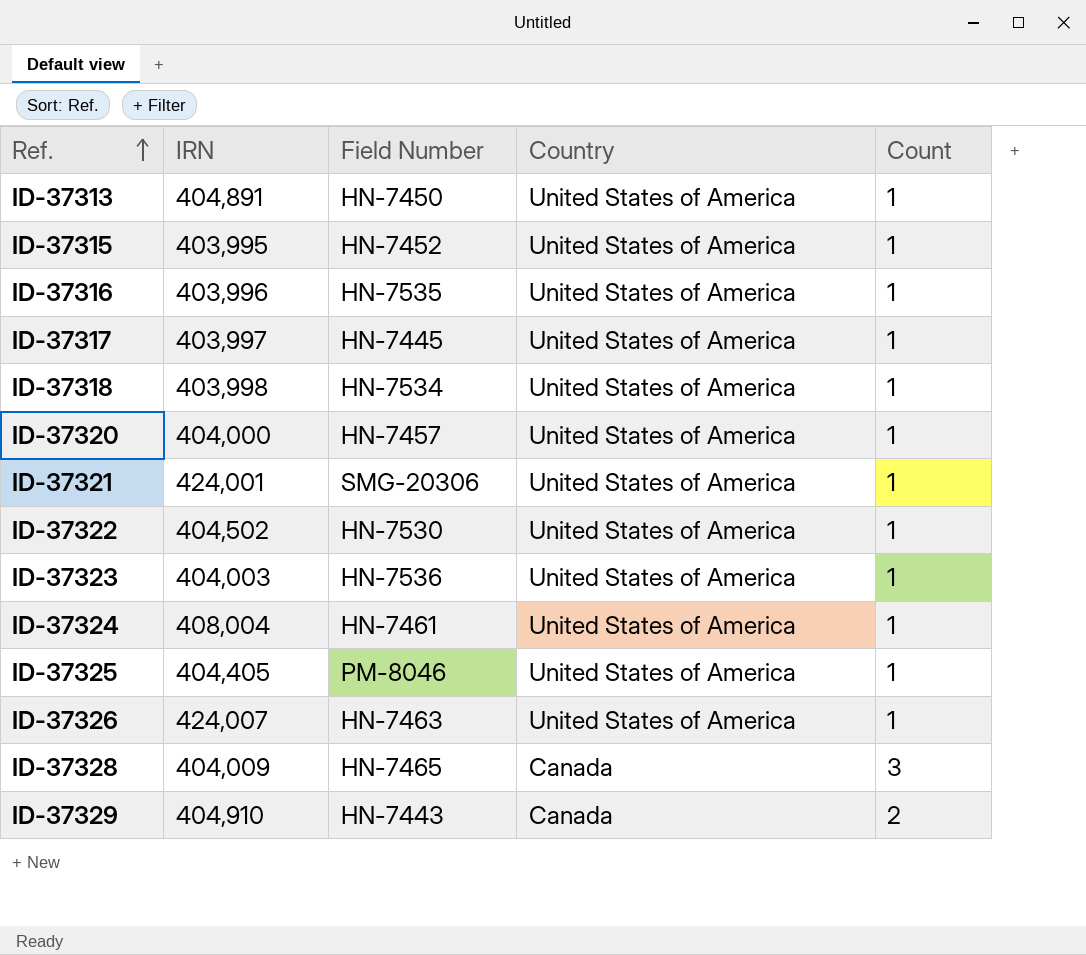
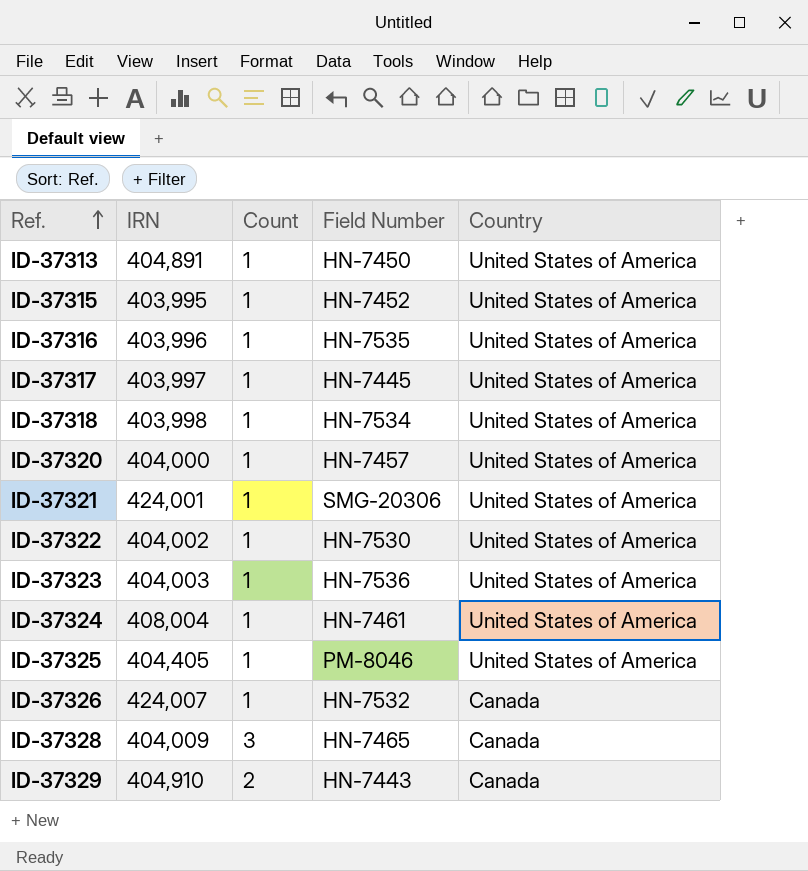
column Count | position: 5 -> 3
ID-37322 | IRN: 404,502 -> 404,002
ID-37326 | Field Number: HN-7463 -> HN-7532
ID-37326 | Country: United States of America -> Canada

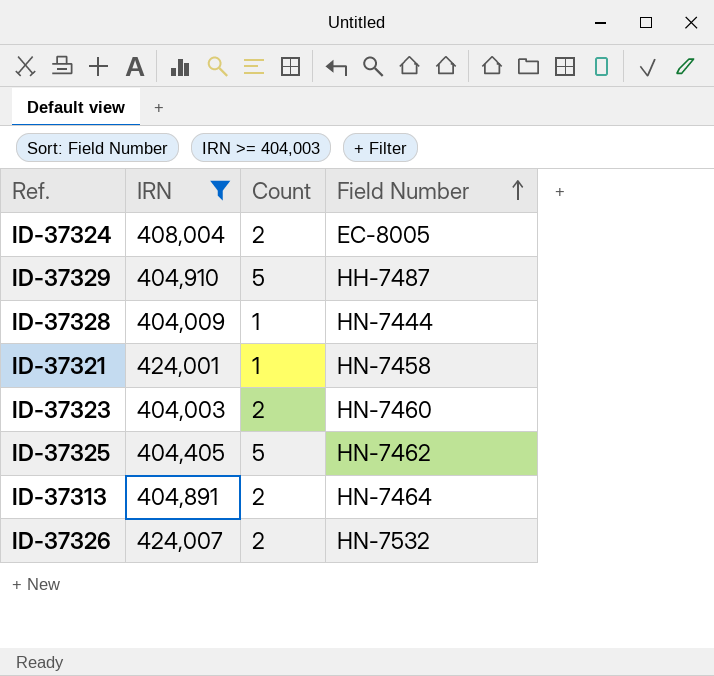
filter: none -> IRN >= 404,003
row order: Ref. ascending -> Field Number ascending
column Country | position: 5 -> none
ID-37324 | Count: 1 -> 2
ID-37324 | Field Number: HN-7461 -> EC-8005
ID-37329 | Count: 2 -> 5
ID-37329 | Field Number: HN-7443 -> HH-7487
ID-37328 | Count: 3 -> 1
ID-37328 | Field Number: HN-7465 -> HN-7444
ID-37321 | Field Number: SMG-20306 -> HN-7458
ID-37323 | Count: 1 -> 2
ID-37323 | Field Number: HN-7536 -> HN-7460
ID-37325 | Count: 1 -> 5
ID-37325 | Field Number: PM-8046 -> HN-7462
ID-37313 | Count: 1 -> 2
ID-37313 | Field Number: HN-7450 -> HN-7464
ID-37326 | Count: 1 -> 2

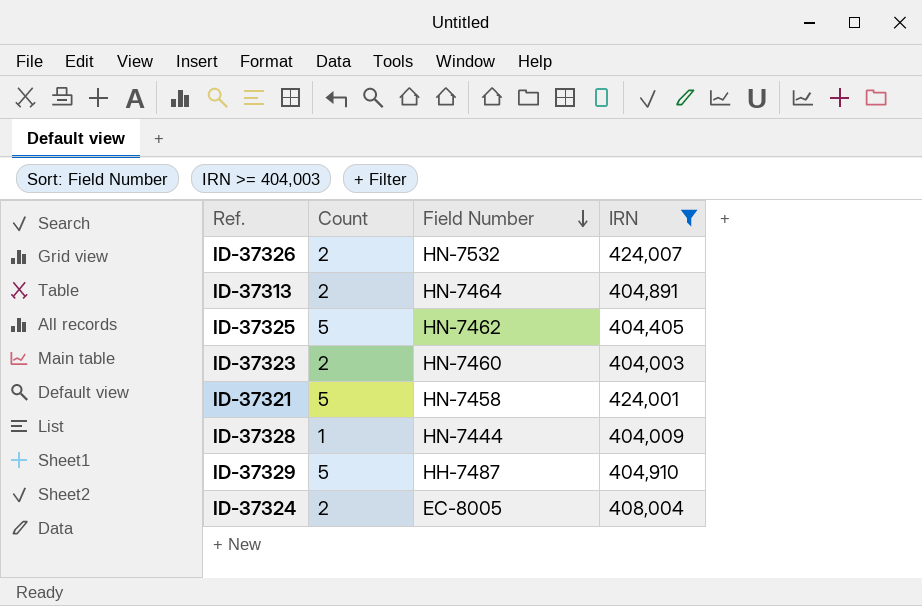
row order: Field Number ascending -> Field Number descending
column IRN | position: 2 -> 4
ID-37321 | Count: 1 -> 5

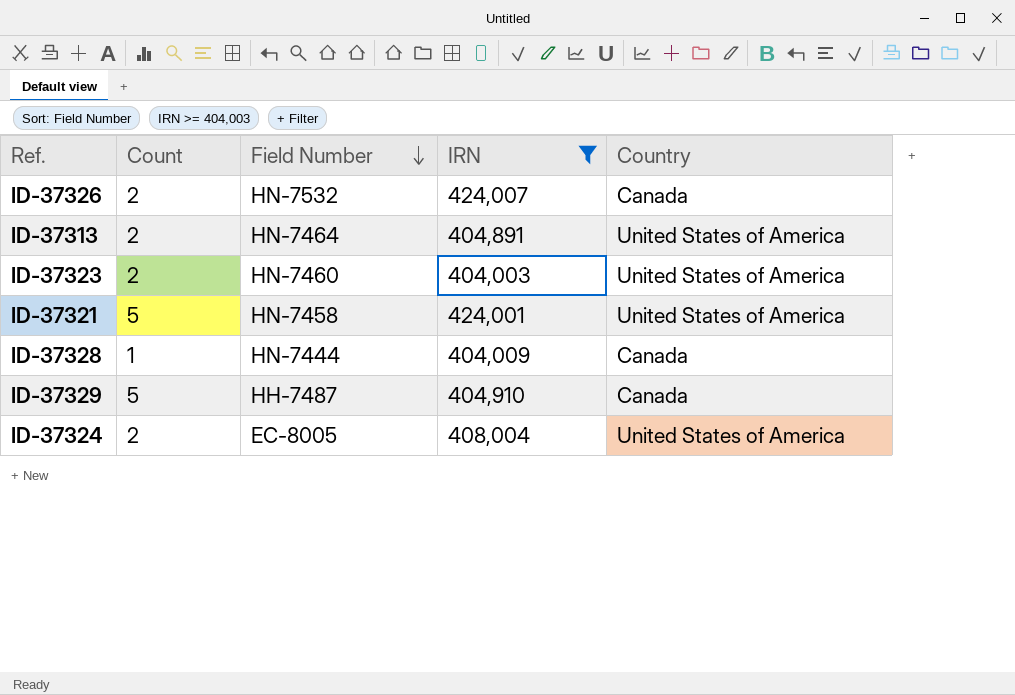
column Country | position: none -> 5
row ID-37325: 5 | HN-7462 | 404,405 -> none

